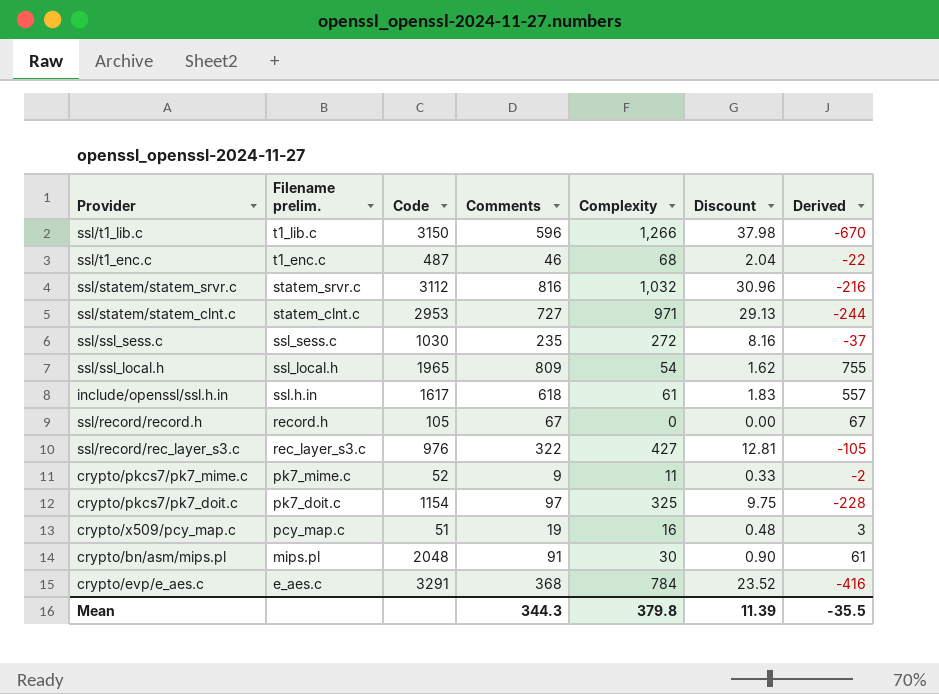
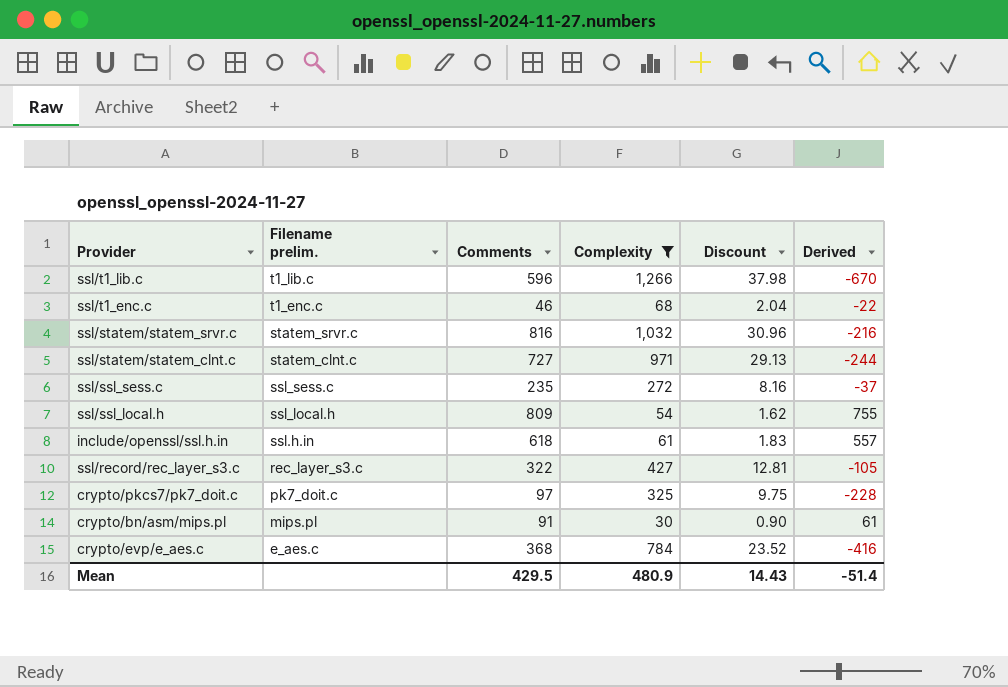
filter: none -> Complexity >= 30
column Code | position: 3 -> none
Mean | Comments: 344.3 -> 429.5
Mean | Complexity: 379.8 -> 480.9
Mean | Discount: 11.39 -> 14.43
Mean | Derived: -35.5 -> -51.4

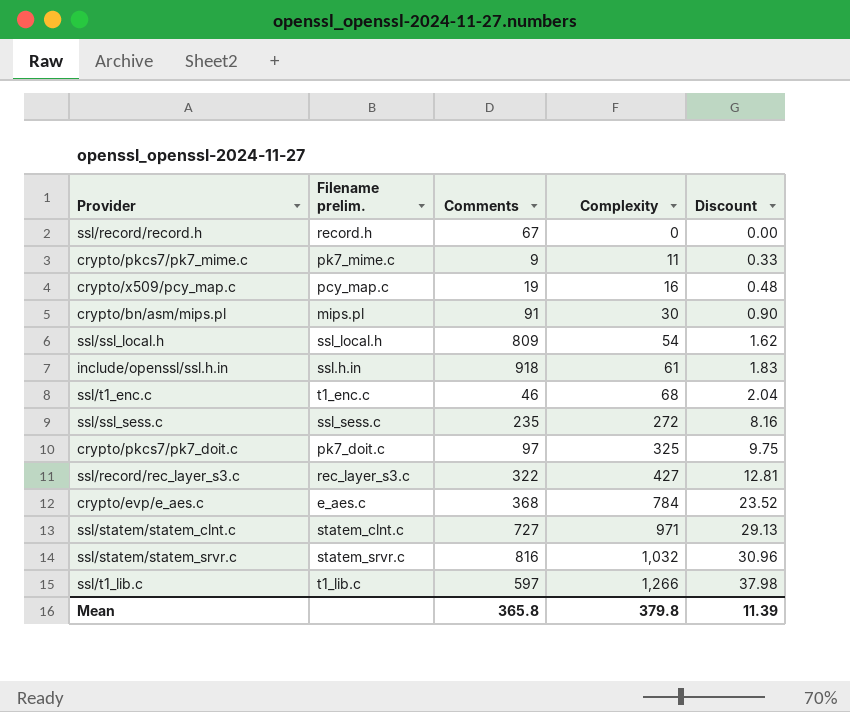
filter: Complexity >= 30 -> none
row order: Filename prelim. descending -> Complexity ascending
column Derived | formula: [Comments] - [Complexity] -> none
include/openssl/ssl.h.in | Comments: 618 -> 918
ssl/t1_lib.c | Comments: 596 -> 597
Mean | Comments: 429.5 -> 365.8
Mean | Complexity: 480.9 -> 379.8
Mean | Discount: 14.43 -> 11.39

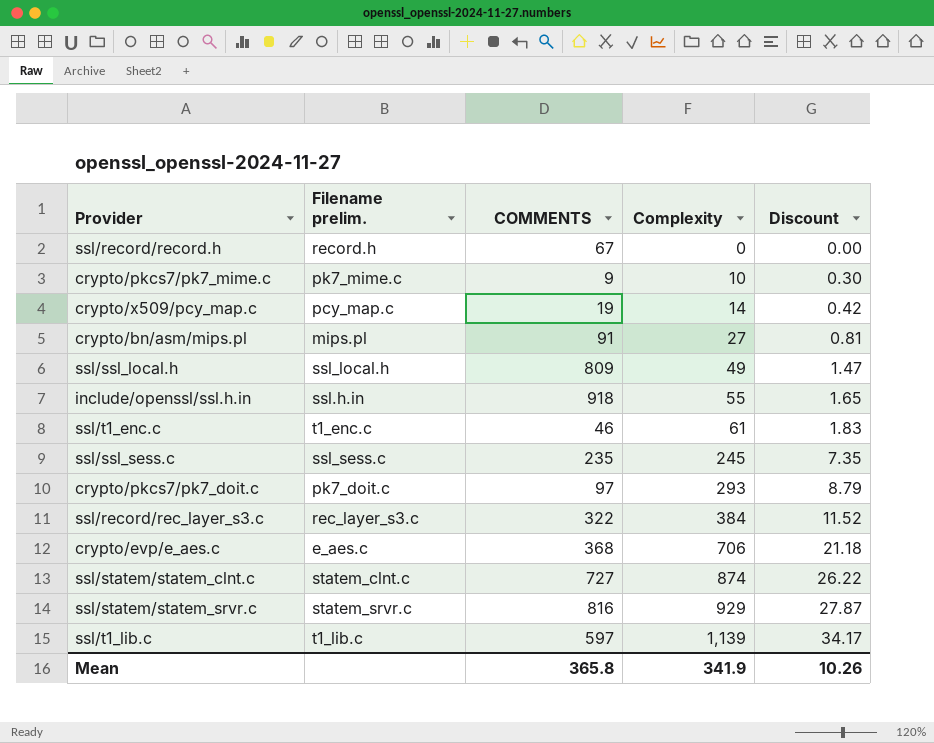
column name: Comments -> COMMENTS
crypto/pkcs7/pk7_mime.c | Complexity: 11 -> 10
crypto/pkcs7/pk7_mime.c | Discount: 0.33 -> 0.30
crypto/x509/pcy_map.c | Complexity: 16 -> 14
crypto/x509/pcy_map.c | Discount: 0.48 -> 0.42
crypto/bn/asm/mips.pl | Complexity: 30 -> 27
crypto/bn/asm/mips.pl | Discount: 0.90 -> 0.81
ssl/ssl_local.h | Complexity: 54 -> 49
ssl/ssl_local.h | Discount: 1.62 -> 1.47
include/openssl/ssl.h.in | Complexity: 61 -> 55
include/openssl/ssl.h.in | Discount: 1.83 -> 1.65
ssl/t1_enc.c | Complexity: 68 -> 61
ssl/t1_enc.c | Discount: 2.04 -> 1.83
ssl/ssl_sess.c | Complexity: 272 -> 245
ssl/ssl_sess.c | Discount: 8.16 -> 7.35
crypto/pkcs7/pk7_doit.c | Complexity: 325 -> 293
crypto/pkcs7/pk7_doit.c | Discount: 9.75 -> 8.79
ssl/record/rec_layer_s3.c | Complexity: 427 -> 384
ssl/record/rec_layer_s3.c | Discount: 12.81 -> 11.52
crypto/evp/e_aes.c | Complexity: 784 -> 706
crypto/evp/e_aes.c | Discount: 23.52 -> 21.18
ssl/statem/statem_clnt.c | Complexity: 971 -> 874
ssl/statem/statem_clnt.c | Discount: 29.13 -> 26.22
ssl/statem/statem_srvr.c | Complexity: 1,032 -> 929
ssl/statem/statem_srvr.c | Discount: 30.96 -> 27.87
ssl/t1_lib.c | Complexity: 1,266 -> 1,139
ssl/t1_lib.c | Discount: 37.98 -> 34.17
Mean | Complexity: 379.8 -> 341.9
Mean | Discount: 11.39 -> 10.26

